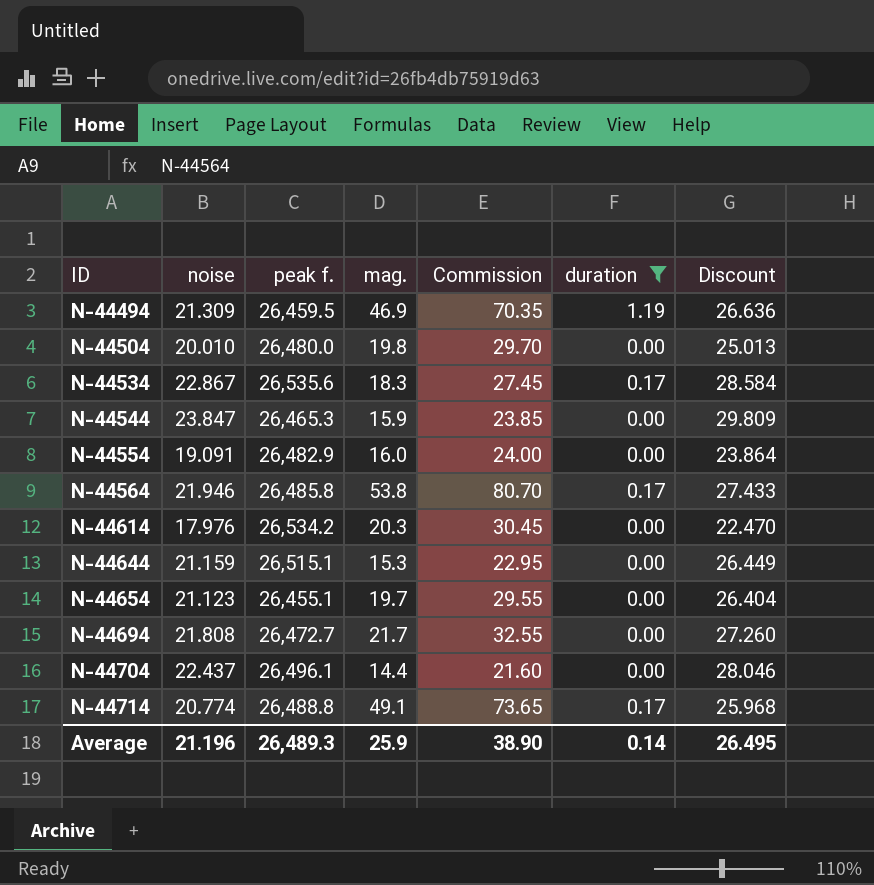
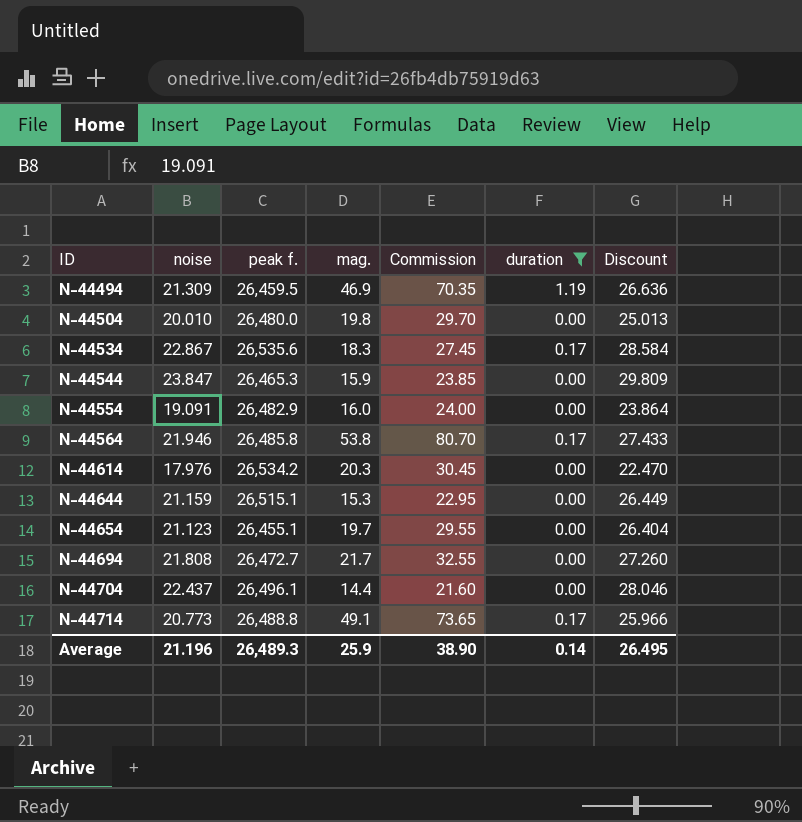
N-44714 | noise: 20.774 -> 20.773
N-44714 | Discount: 25.968 -> 25.966

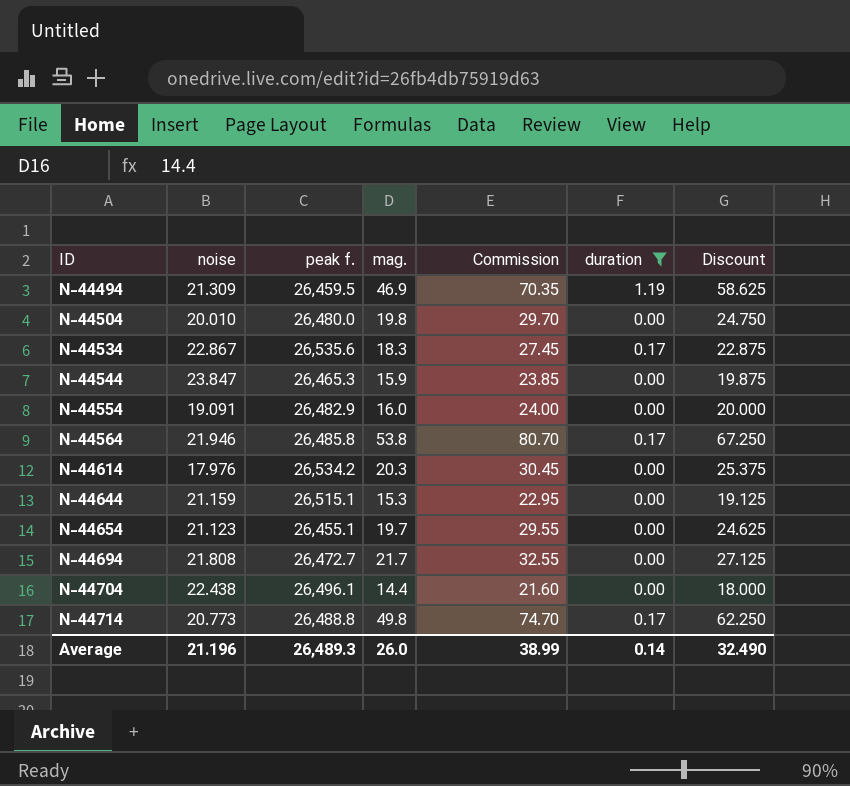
column Discount | formula: [noise] * 1.25 -> [mag.] * 1.25
N-44704 | noise: 22.437 -> 22.438
N-44714 | mag.: 49.1 -> 49.8
N-44714 | Commission: 73.65 -> 74.70
Average | mag.: 25.9 -> 26.0
Average | Commission: 38.90 -> 38.99
Average | Discount: 26.495 -> 32.490

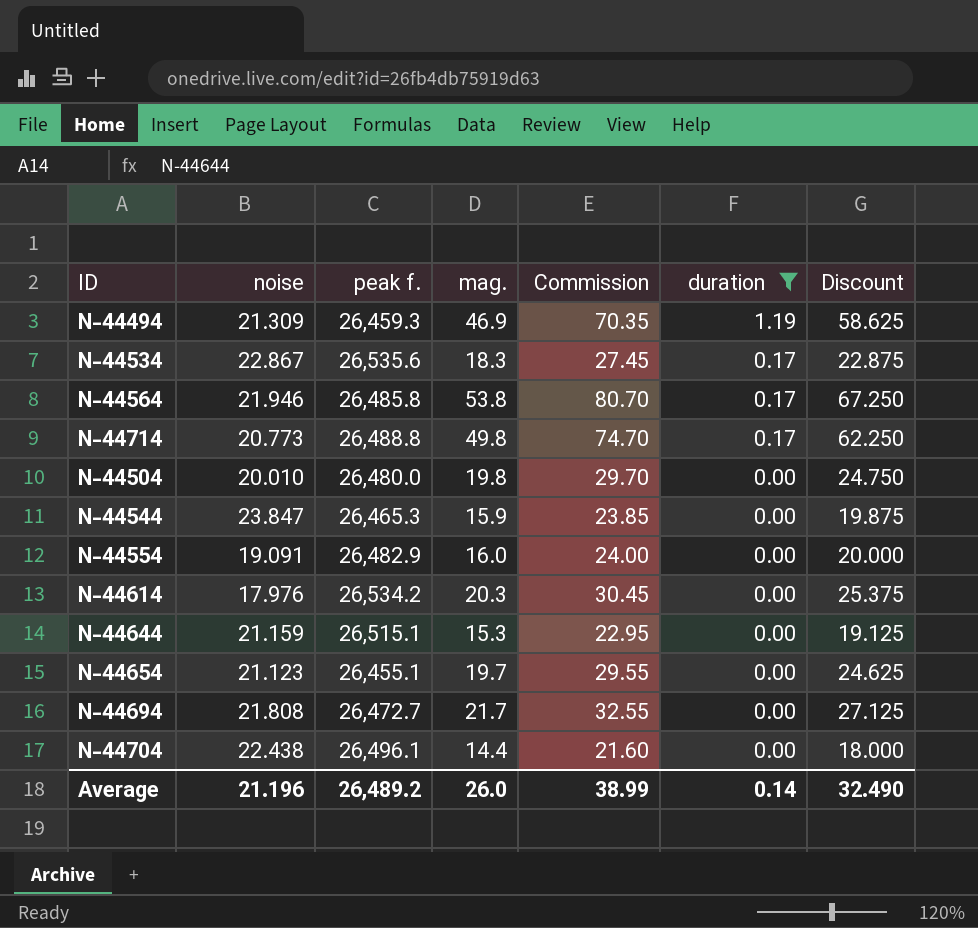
row order: ID ascending -> duration descending
N-44494 | peak f.: 26,459.5 -> 26,459.3
Average | peak f.: 26,489.3 -> 26,489.2

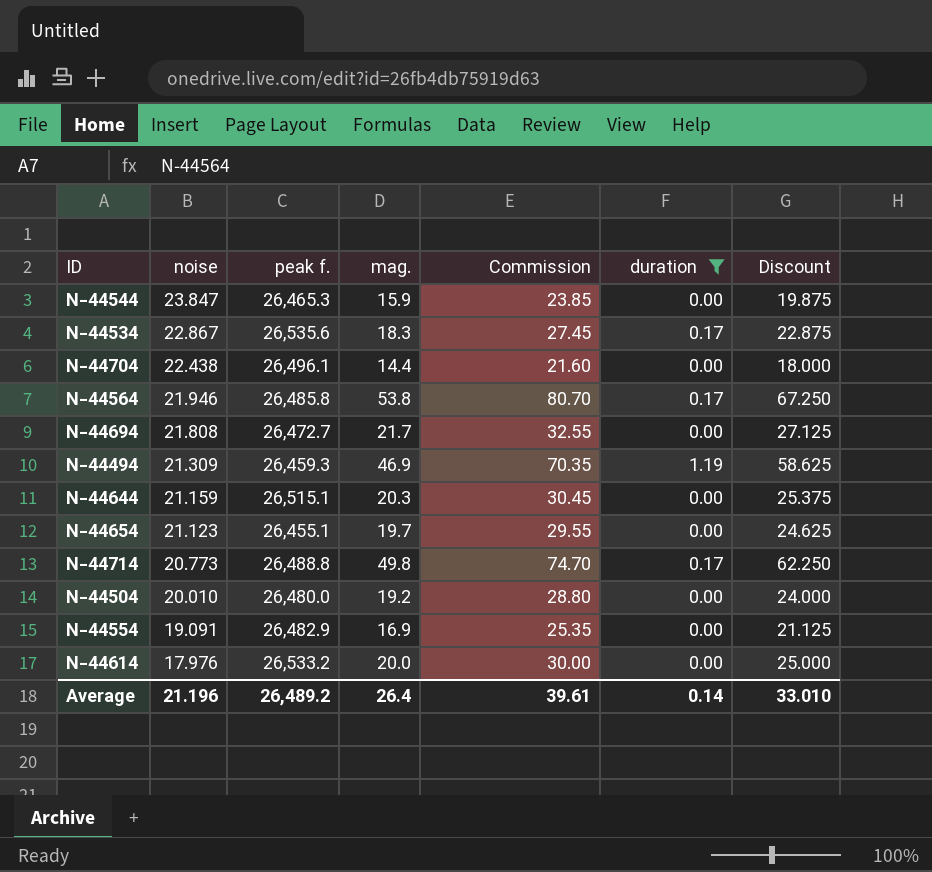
row order: duration descending -> noise descending
N-44644 | mag.: 15.3 -> 20.3
N-44644 | Commission: 22.95 -> 30.45
N-44644 | Discount: 19.125 -> 25.375
N-44504 | mag.: 19.8 -> 19.2
N-44504 | Commission: 29.70 -> 28.80
N-44504 | Discount: 24.750 -> 24.000
N-44554 | mag.: 16.0 -> 16.9
N-44554 | Commission: 24.00 -> 25.35
N-44554 | Discount: 20.000 -> 21.125
N-44614 | peak f.: 26,534.2 -> 26,533.2
N-44614 | mag.: 20.3 -> 20.0
N-44614 | Commission: 30.45 -> 30.00
N-44614 | Discount: 25.375 -> 25.000
Average | mag.: 26.0 -> 26.4
Average | Commission: 38.99 -> 39.61
Average | Discount: 32.490 -> 33.010

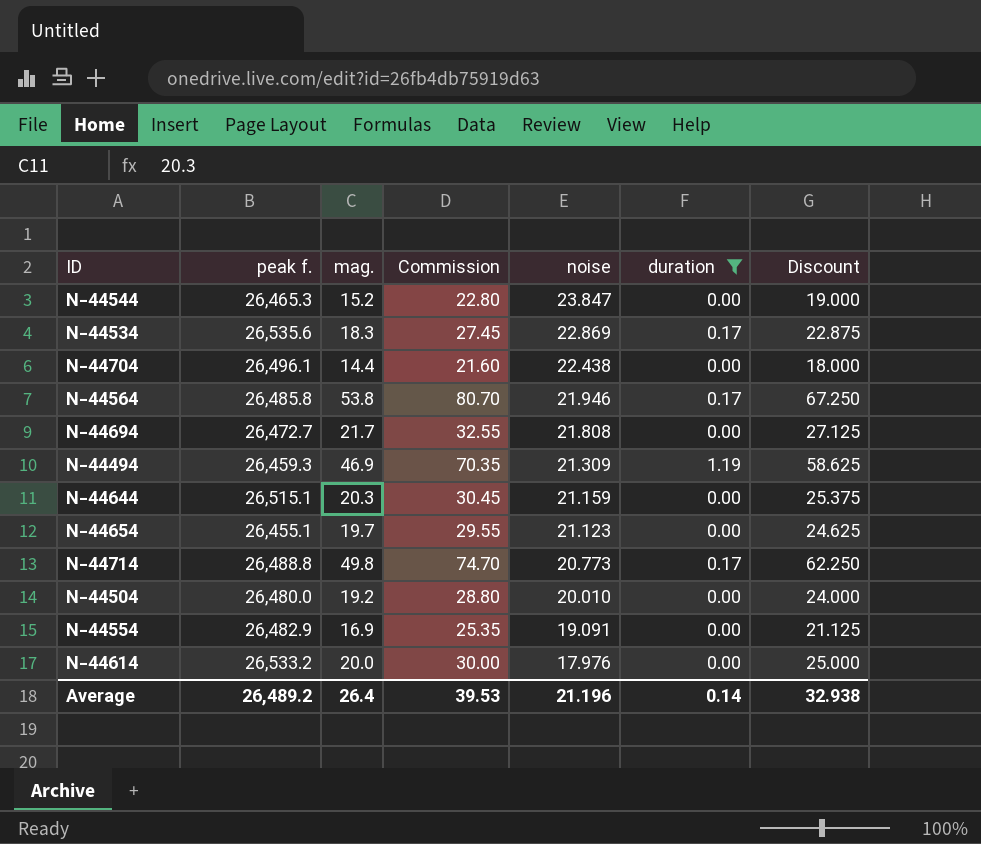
column noise | position: 2 -> 5
N-44544 | mag.: 15.9 -> 15.2
N-44544 | Commission: 23.85 -> 22.80
N-44544 | Discount: 19.875 -> 19.000
N-44534 | noise: 22.867 -> 22.869
Average | Commission: 39.61 -> 39.53
Average | Discount: 33.010 -> 32.938

